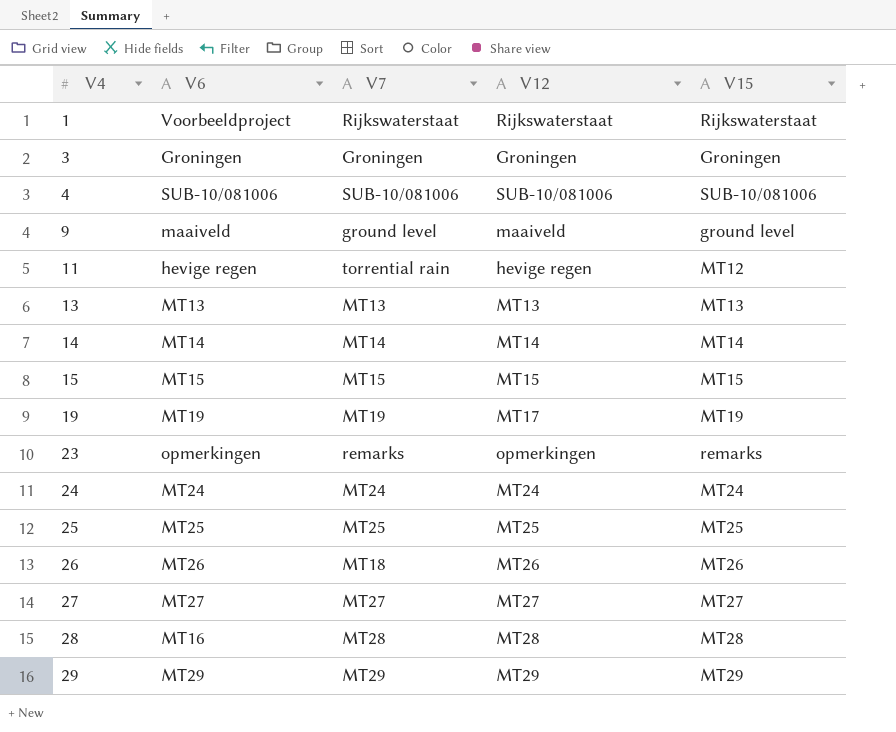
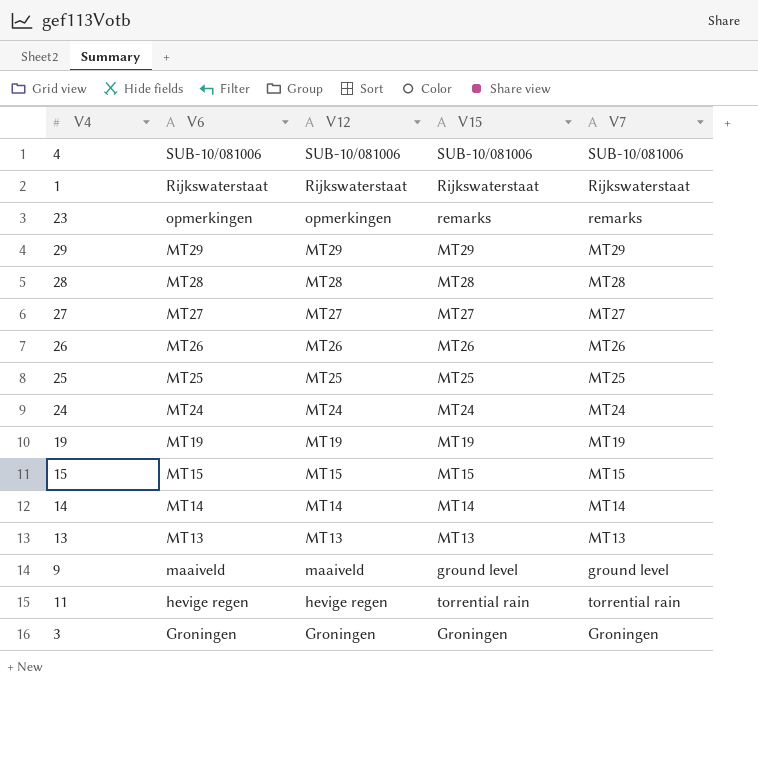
row order: V4 ascending -> V6 descending
column V7 | position: 3 -> 5
1 | V6: Voorbeeldproject -> Rijkswaterstaat
28 | V6: MT16 -> MT28
26 | V7: MT18 -> MT26
19 | V12: MT17 -> MT19
11 | V15: MT12 -> torrential rain

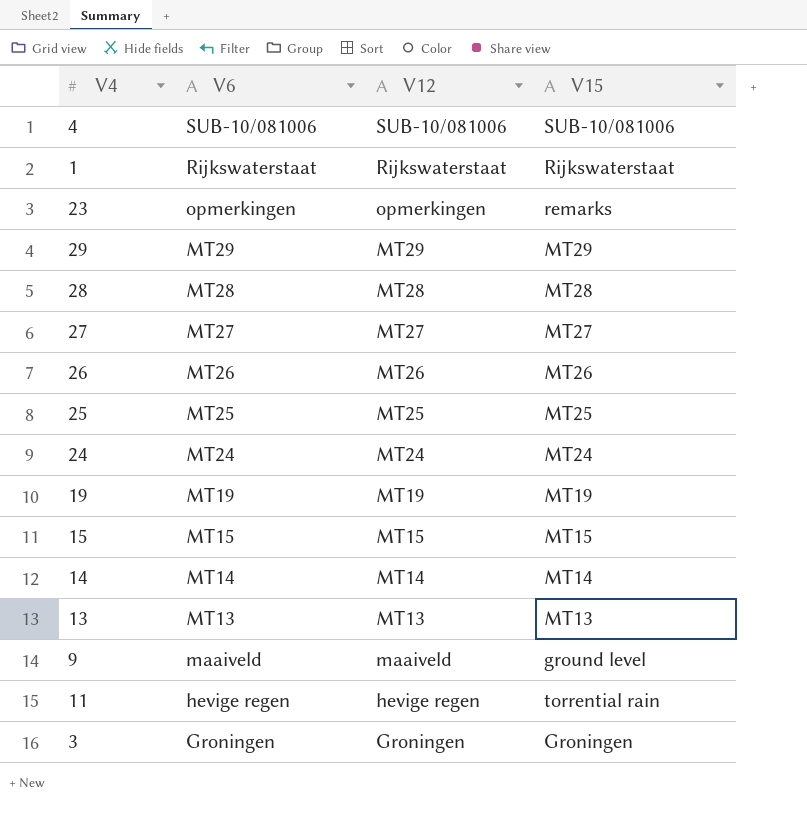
column V7 | position: 5 -> none

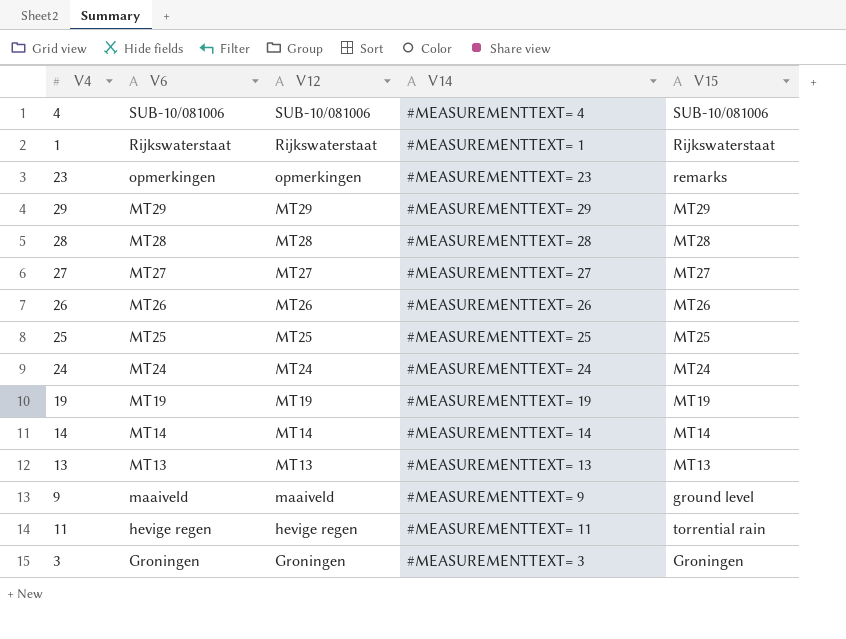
column V14 | position: none -> 4
row 15: MT15 | MT15 | MT15 -> none

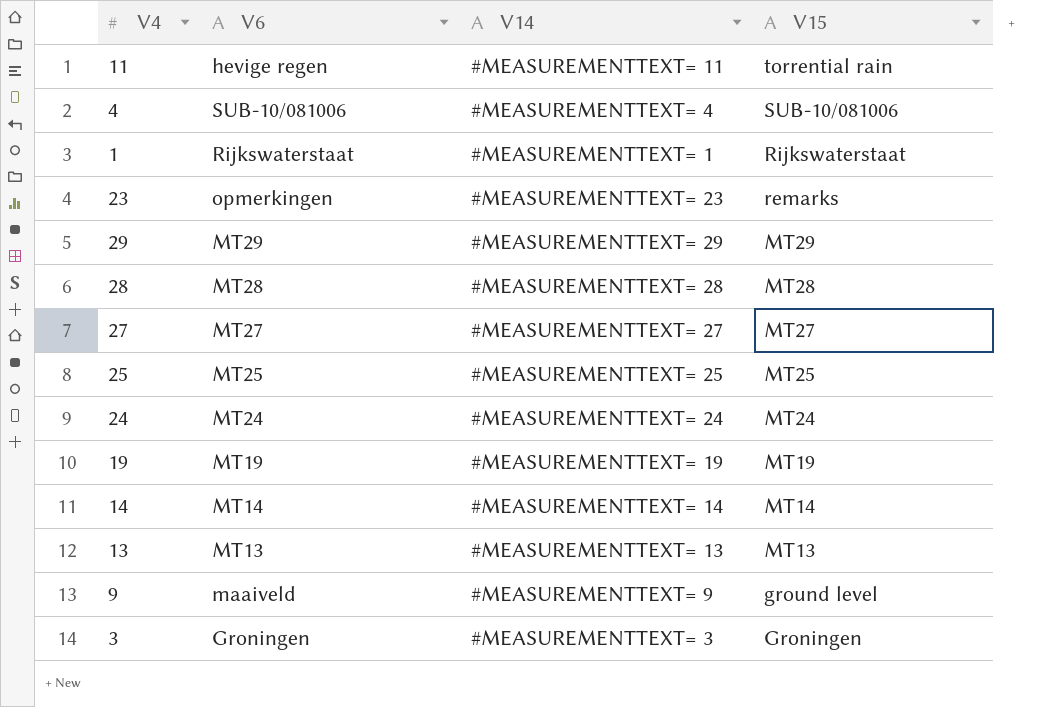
row order: V6 descending -> V15 descending
column V12 | position: 3 -> none
row 26: MT26 | MT26 | #MEASUREMENTTEXT= 26 | MT26 -> none

